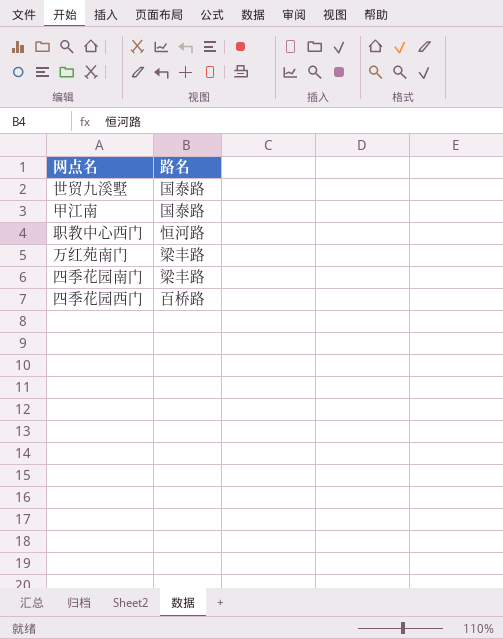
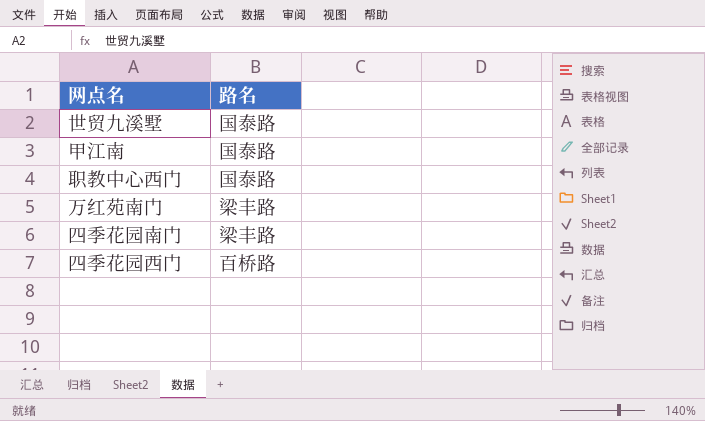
职教中心西门 | 路名: 恒河路 -> 国泰路

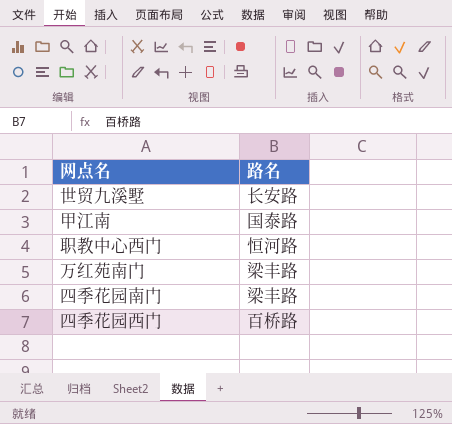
世贸九溪墅 | 路名: 国泰路 -> 长安路
职教中心西门 | 路名: 国泰路 -> 恒河路

